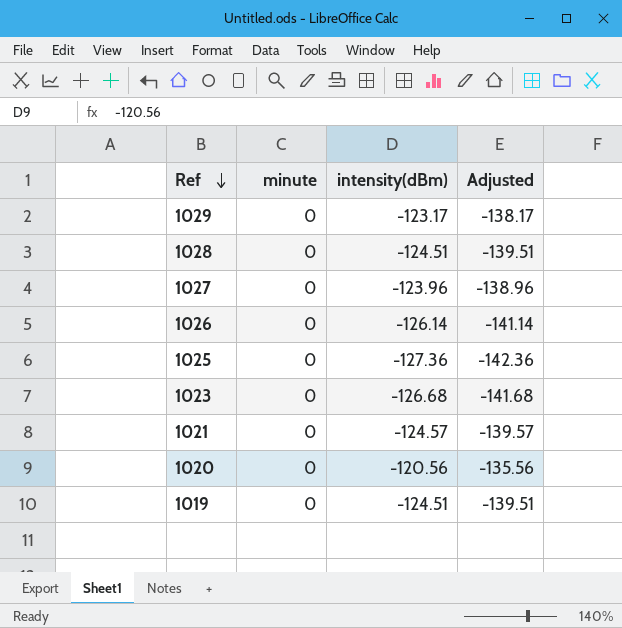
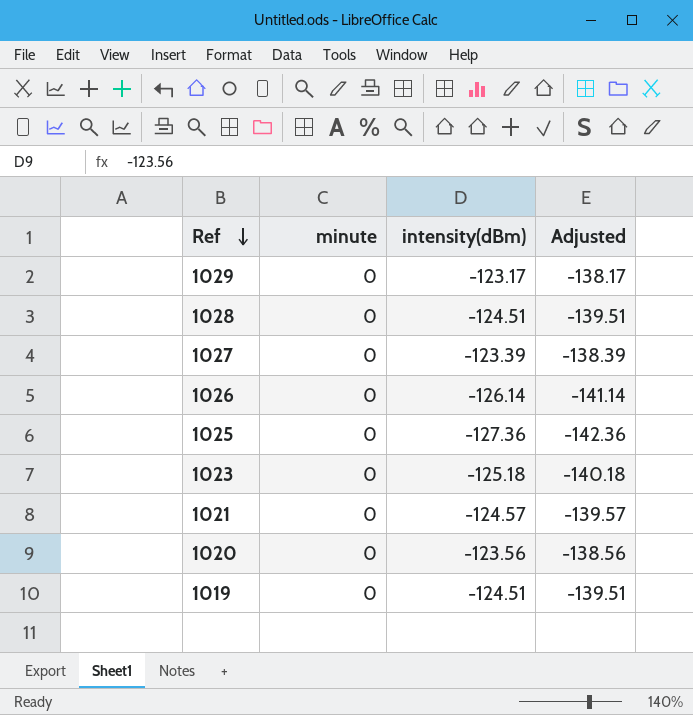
1027 | intensity(dBm): -123.96 -> -123.39
1027 | Adjusted: -138.96 -> -138.39
1023 | intensity(dBm): -126.68 -> -125.18
1023 | Adjusted: -141.68 -> -140.18
1020 | intensity(dBm): -120.56 -> -123.56
1020 | Adjusted: -135.56 -> -138.56

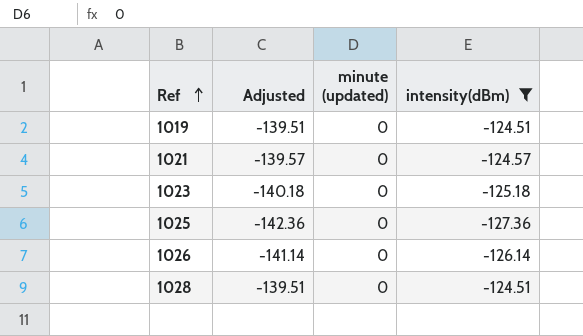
filter: none -> intensity(dBm) <= -124.51
row order: Ref descending -> Ref ascending
column Adjusted | position: 4 -> 2
column name: minute -> minute (updated)

